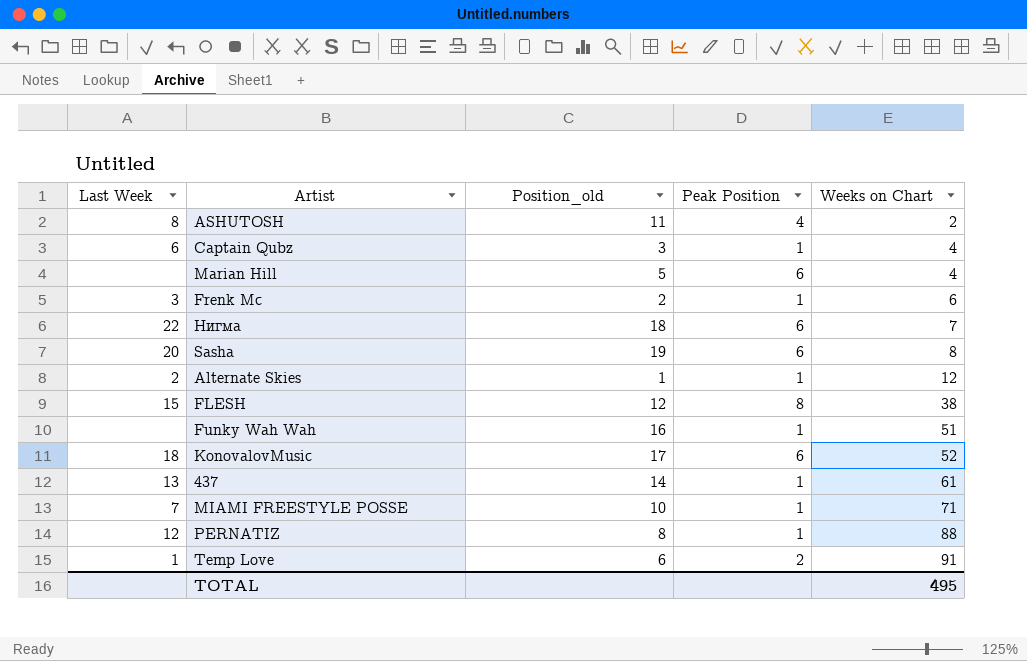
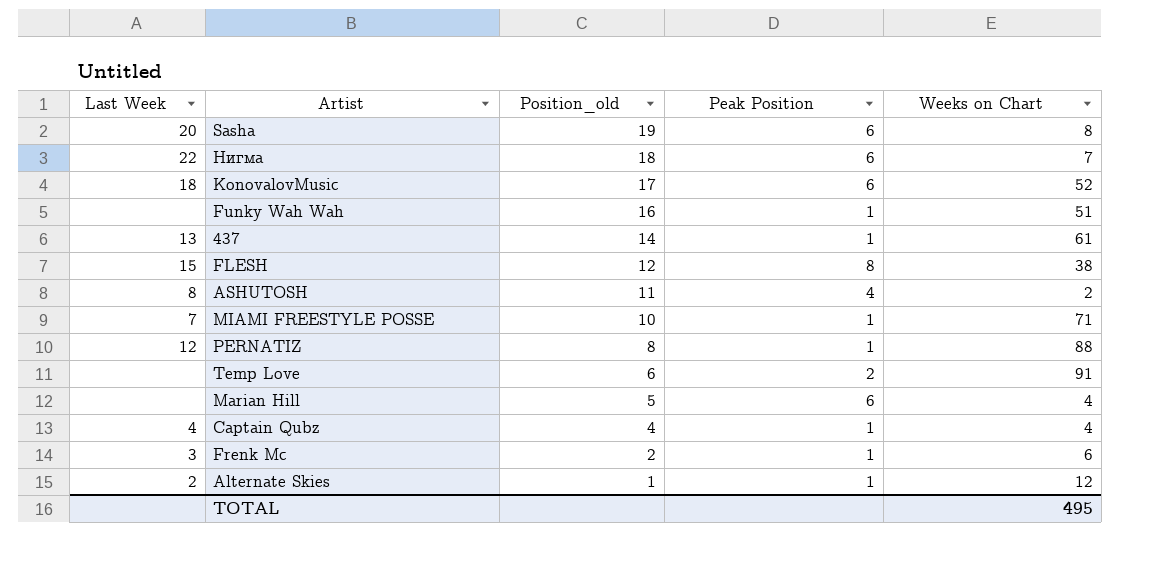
row order: Weeks on Chart ascending -> Position_old descending
Temp Love | Last Week: 1 -> none
Captain Qubz | Last Week: 6 -> 4
Captain Qubz | Position_old: 3 -> 4

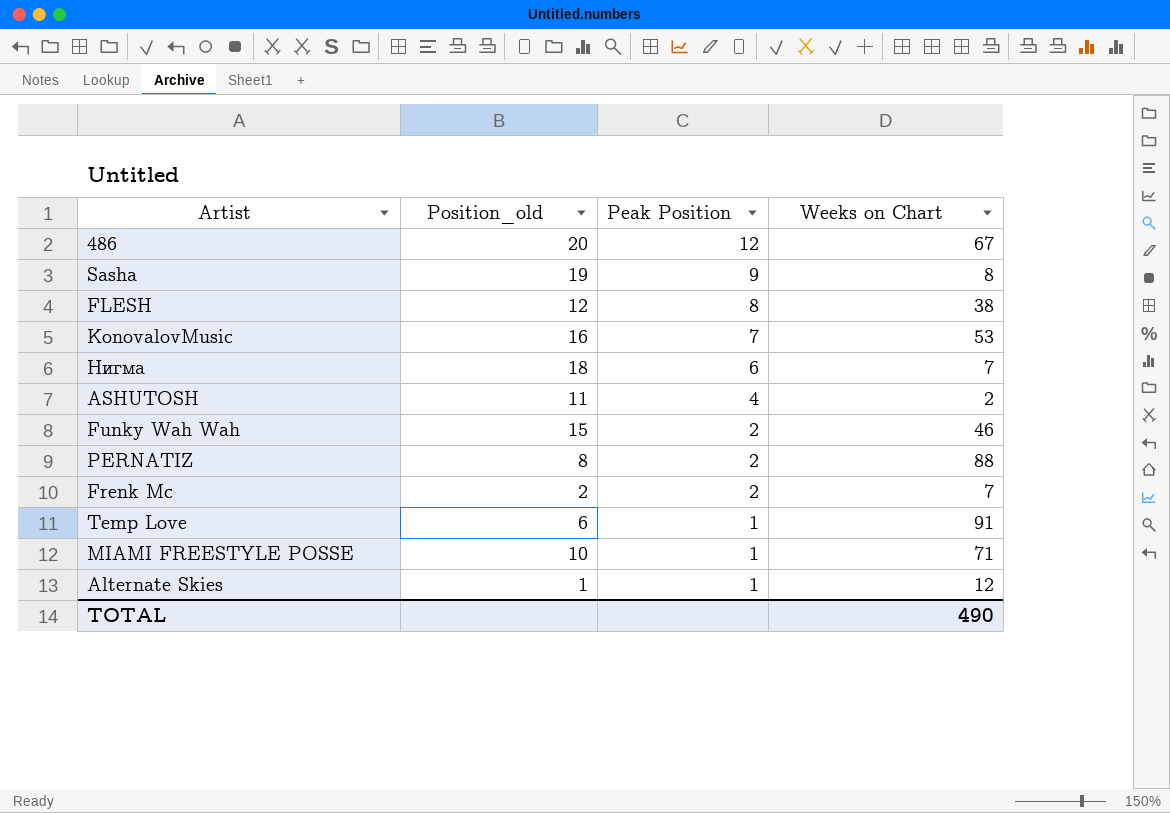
row order: Position_old descending -> Peak Position descending
column Last Week | position: 1 -> none
row 437: 13 | 14 | 1 | 61 -> none
row Marian Hill: none | 5 | 6 | 4 -> none
row Captain Qubz: 4 | 4 | 1 | 4 -> none
row 486: none -> 20 | 12 | 67
Sasha | Peak Position: 6 -> 9
KonovalovMusic | Position_old: 17 -> 16
KonovalovMusic | Peak Position: 6 -> 7
KonovalovMusic | Weeks on Chart: 52 -> 53
Funky Wah Wah | Position_old: 16 -> 15
Funky Wah Wah | Peak Position: 1 -> 2
Funky Wah Wah | Weeks on Chart: 51 -> 46
PERNATIZ | Peak Position: 1 -> 2
Frenk Mc | Peak Position: 1 -> 2
Frenk Mc | Weeks on Chart: 6 -> 7
Temp Love | Peak Position: 2 -> 1
TOTAL | Weeks on Chart: 495 -> 490

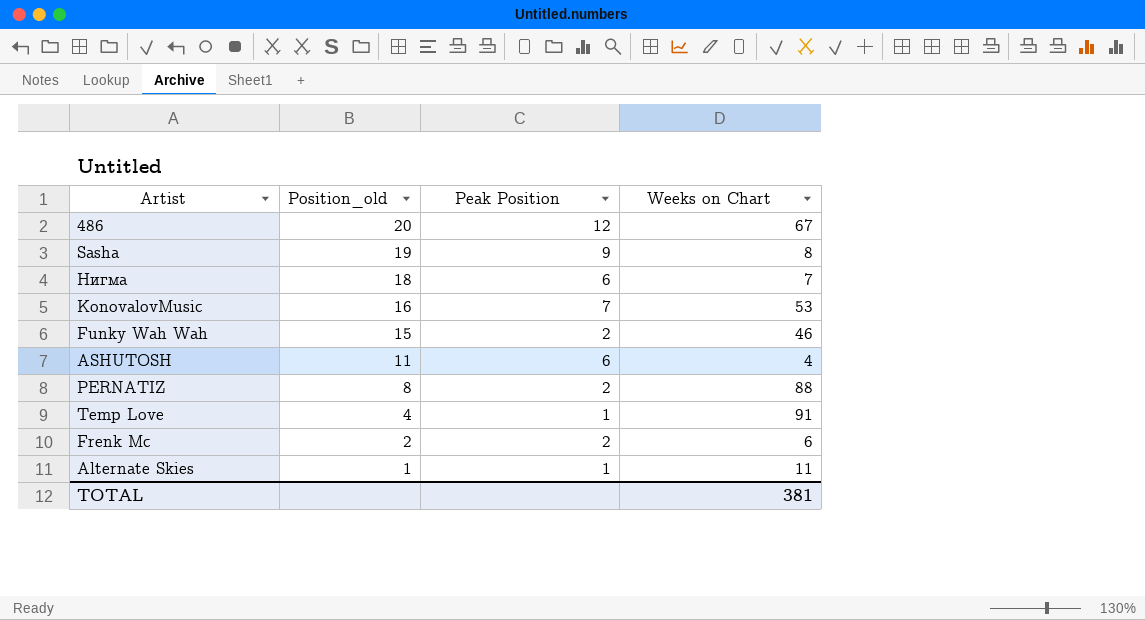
row order: Peak Position descending -> Position_old descending
row FLESH: 12 | 8 | 38 -> none
row MIAMI FREESTYLE POSSE: 10 | 1 | 71 -> none
ASHUTOSH | Peak Position: 4 -> 6
ASHUTOSH | Weeks on Chart: 2 -> 4
Temp Love | Position_old: 6 -> 4
Frenk Mc | Weeks on Chart: 7 -> 6
Alternate Skies | Weeks on Chart: 12 -> 11
TOTAL | Weeks on Chart: 490 -> 381

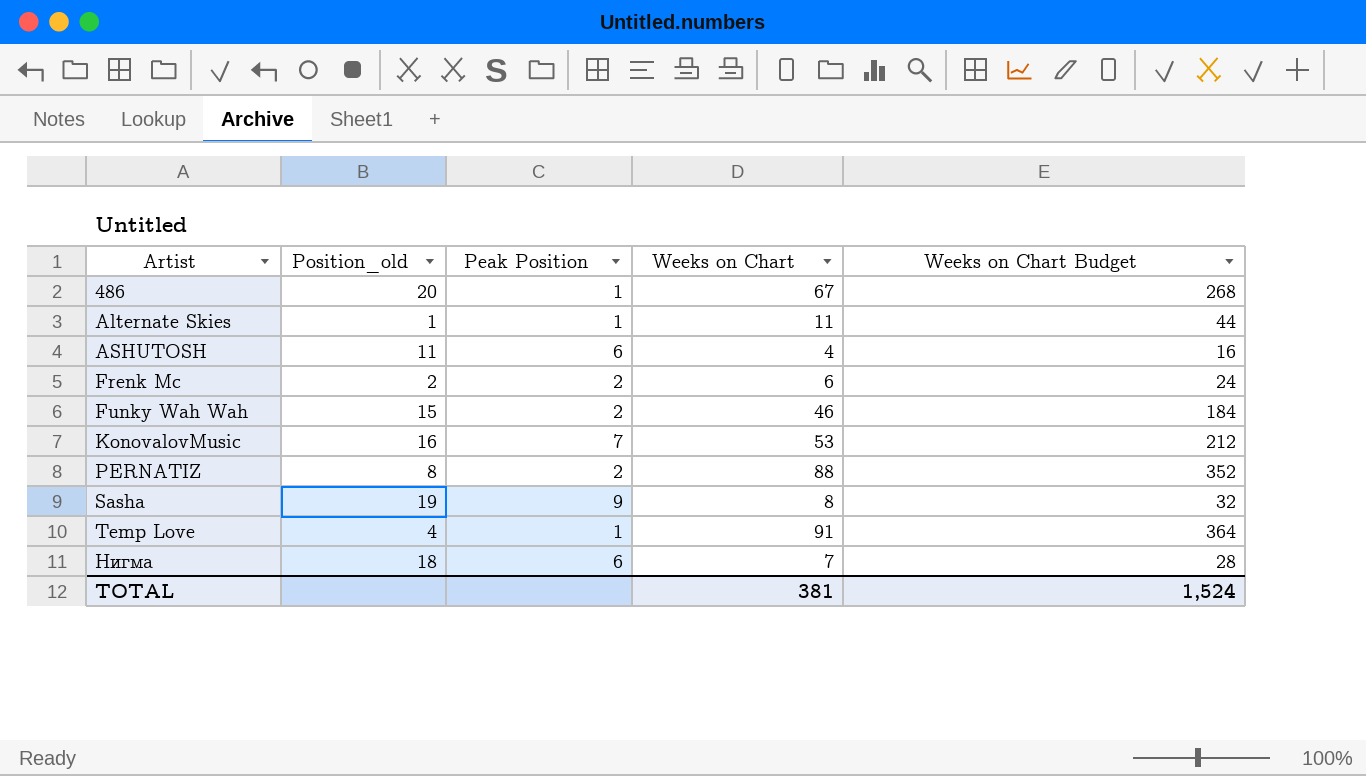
row order: Position_old descending -> Artist ascending
column Weeks on Chart Budget | formula: none -> [Weeks on Chart] * 4
486 | Peak Position: 12 -> 1

